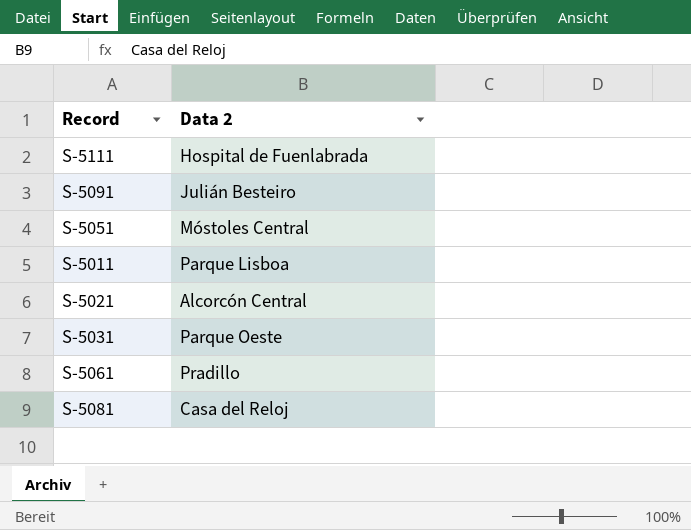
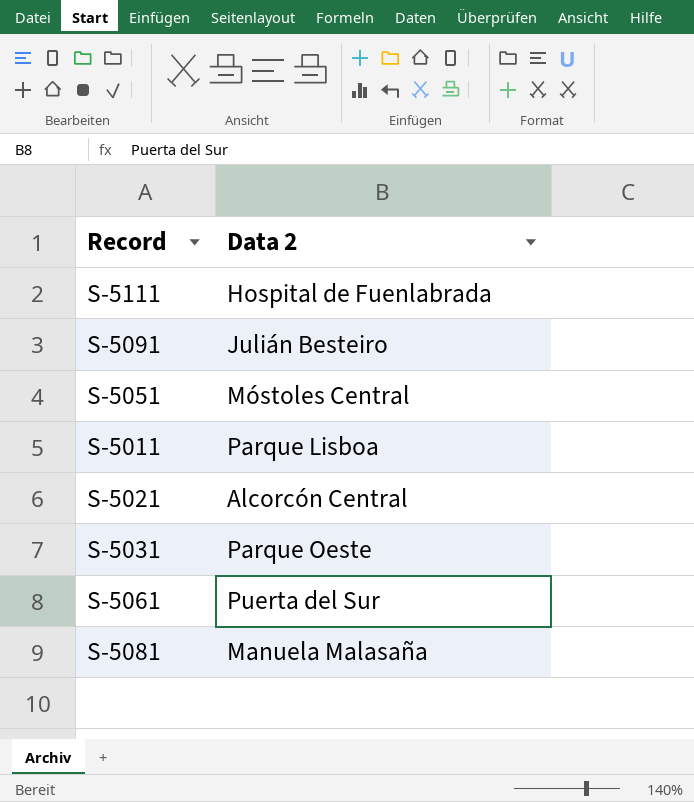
S-5061 | Data 2: Pradillo -> Puerta del Sur
S-5081 | Data 2: Casa del Reloj -> Manuela Malasaña

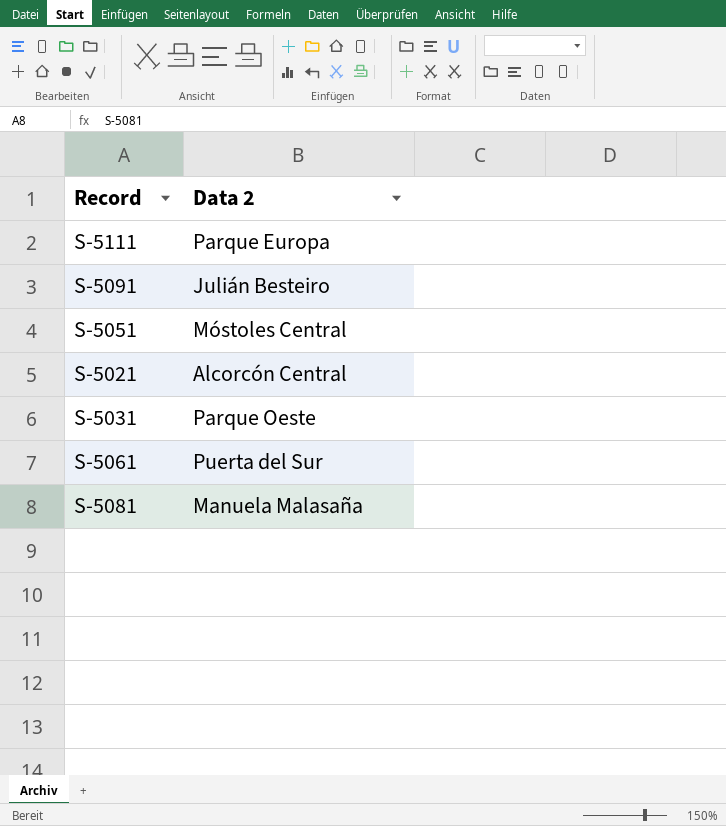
row S-5011: Parque Lisboa -> none
S-5111 | Data 2: Hospital de Fuenlabrada -> Parque Europa

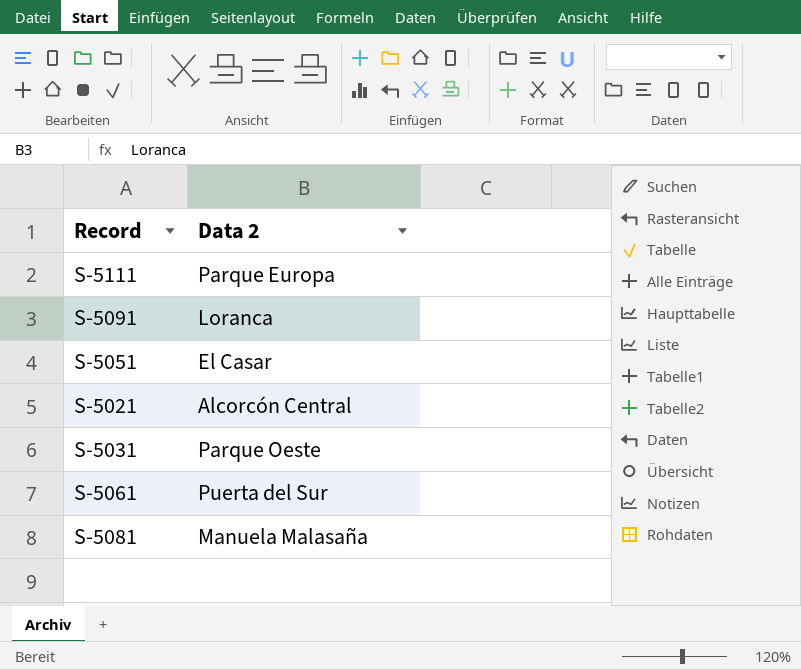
S-5091 | Data 2: Julián Besteiro -> Loranca
S-5051 | Data 2: Móstoles Central -> El Casar

